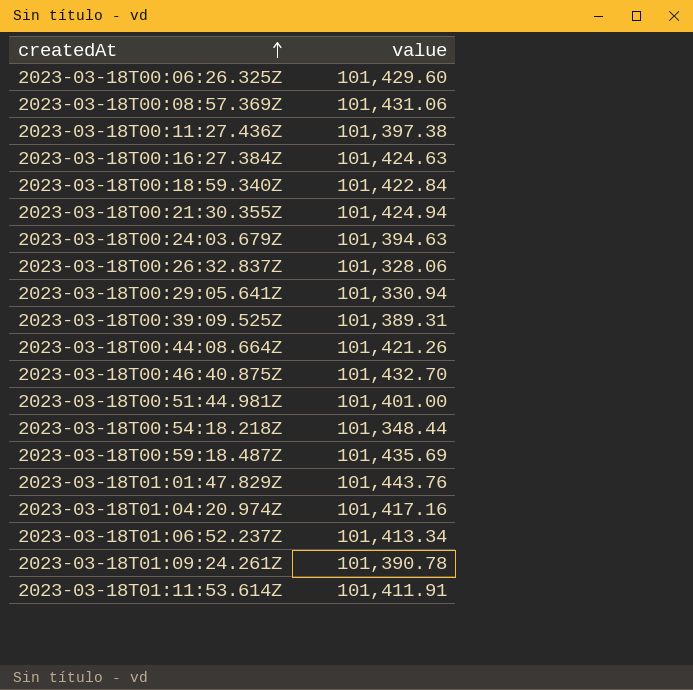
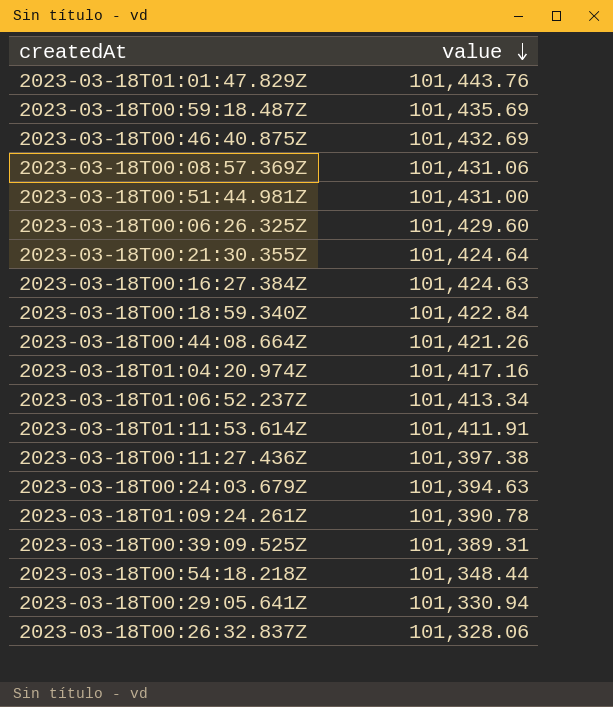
row order: createdAt ascending -> value descending
2023-03-18T00:46:40.875Z | value: 101,432.70 -> 101,432.69
2023-03-18T00:51:44.981Z | value: 101,401.00 -> 101,431.00
2023-03-18T00:21:30.355Z | value: 101,424.94 -> 101,424.64

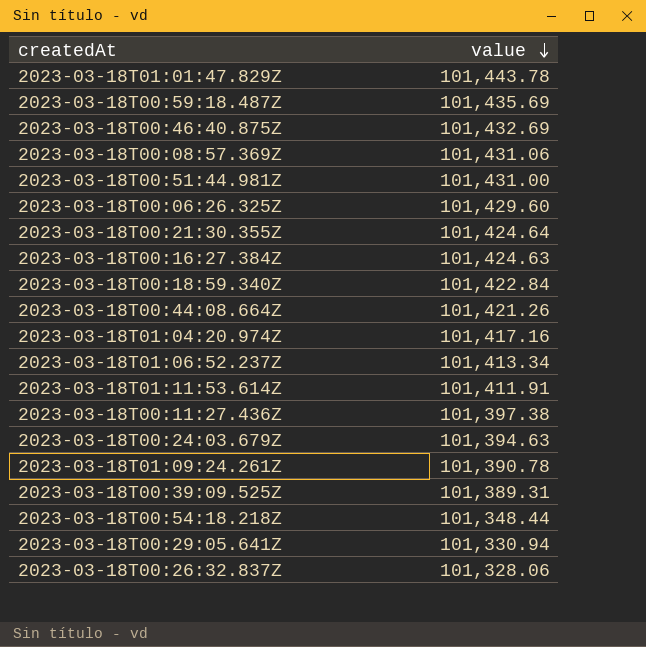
2023-03-18T01:01:47.829Z | value: 101,443.76 -> 101,443.78

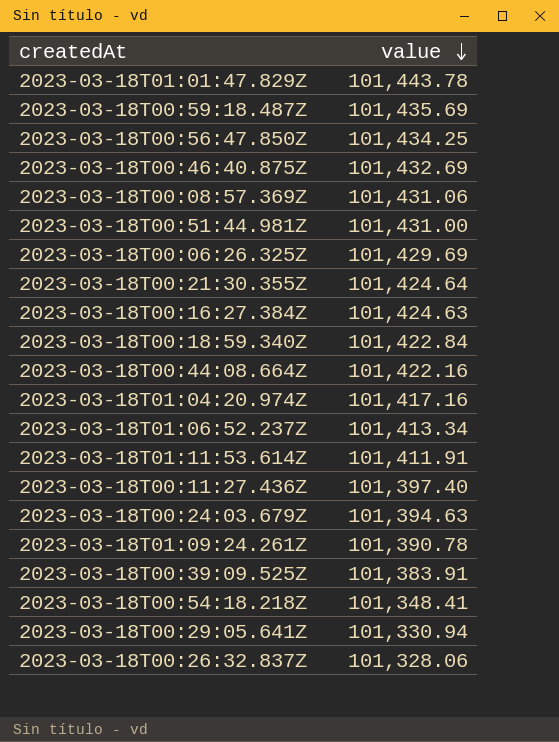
row 2023-03-18T00:56:47.850Z: none -> 101,434.25
2023-03-18T00:06:26.325Z | value: 101,429.60 -> 101,429.69
2023-03-18T00:44:08.664Z | value: 101,421.26 -> 101,422.16
2023-03-18T00:11:27.436Z | value: 101,397.38 -> 101,397.40
2023-03-18T00:39:09.525Z | value: 101,389.31 -> 101,383.91
2023-03-18T00:54:18.218Z | value: 101,348.44 -> 101,348.41

